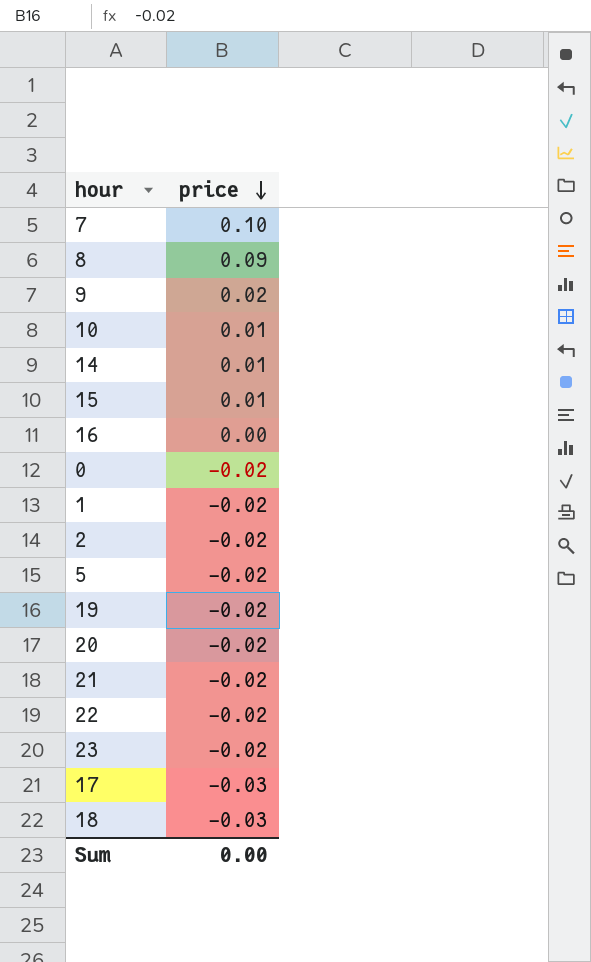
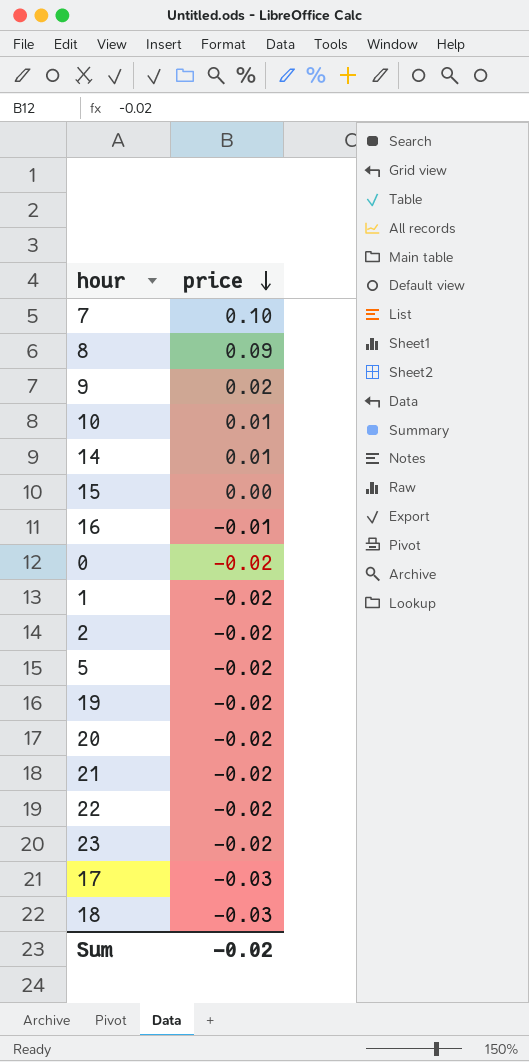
15 | price: 0.01 -> 0.00
16 | price: 0.00 -> -0.01
Sum | price: 0.00 -> -0.02

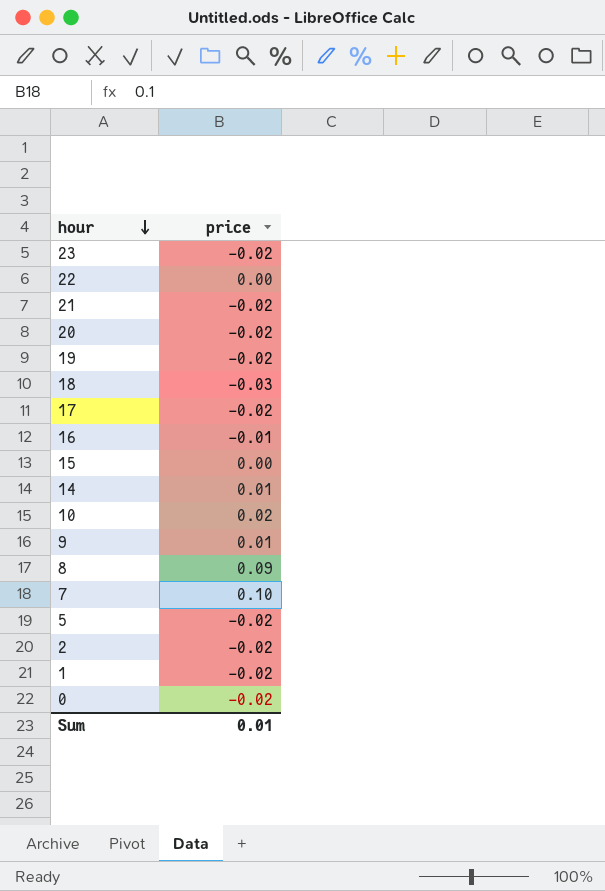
row order: price descending -> hour descending
22 | price: -0.02 -> 0.00
17 | price: -0.03 -> -0.02
10 | price: 0.01 -> 0.02
9 | price: 0.02 -> 0.01
Sum | price: -0.02 -> 0.01

